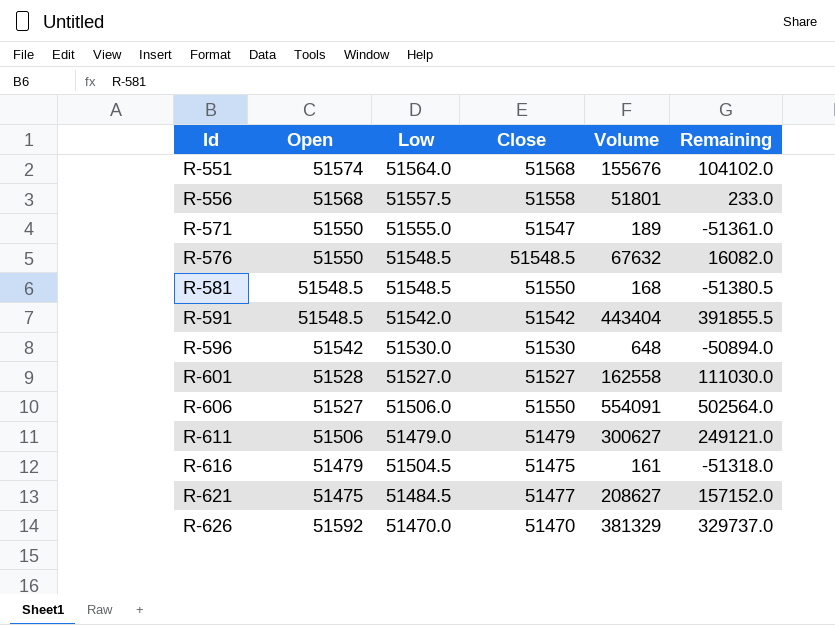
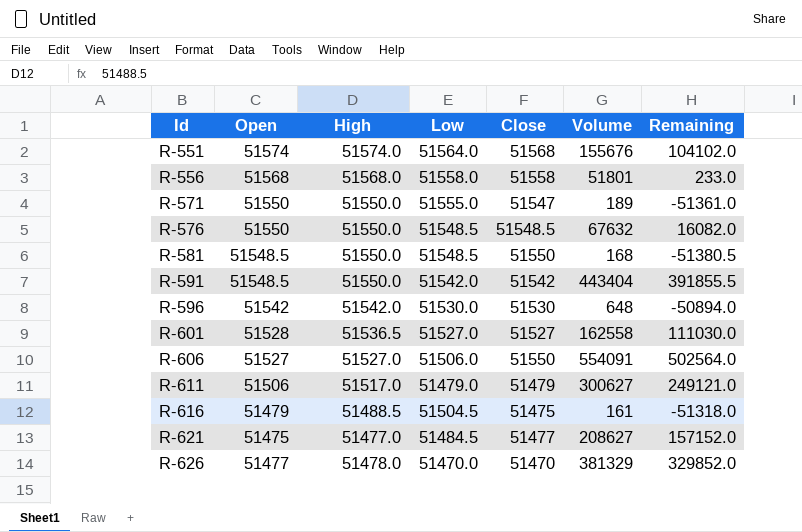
column High | position: none -> 3
R-556 | Low: 51557.5 -> 51558.0
R-626 | Open: 51592 -> 51477
R-626 | Remaining: 329737.0 -> 329852.0

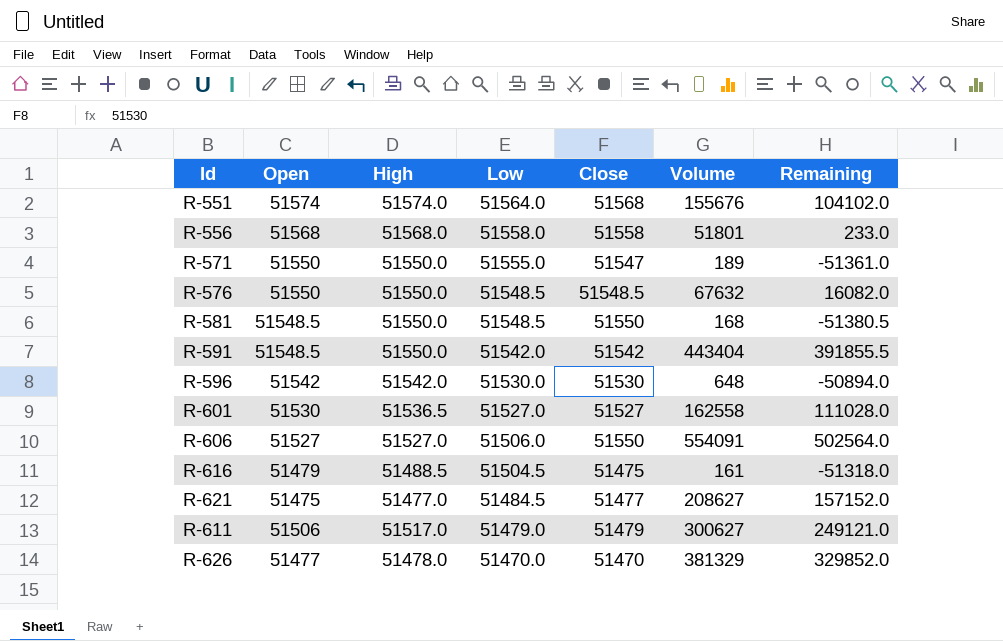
row order: Id ascending -> Low descending
R-601 | Open: 51528 -> 51530
R-601 | Remaining: 111030.0 -> 111028.0

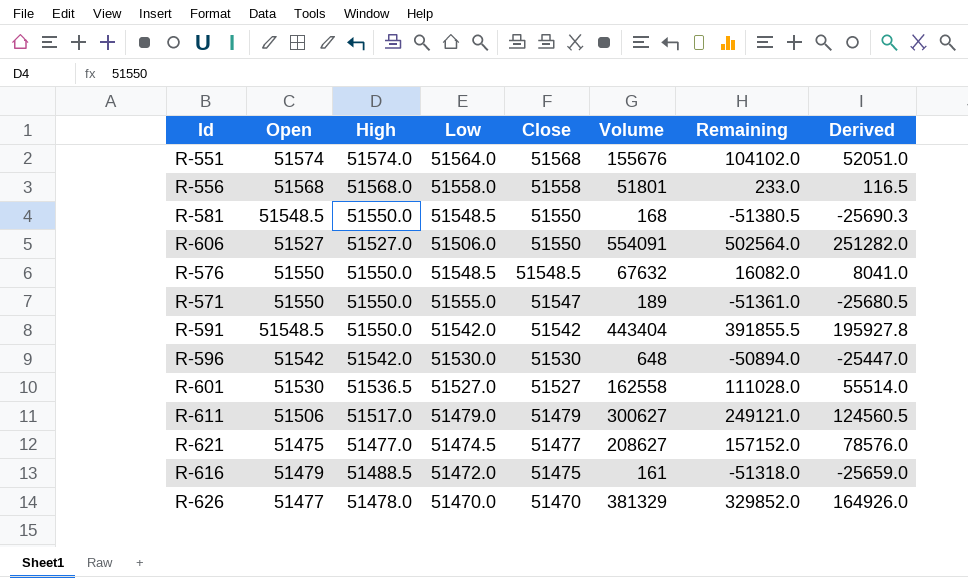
row order: Low descending -> Close descending
column Derived | formula: none -> [Remaining] * 0.5
R-621 | Low: 51484.5 -> 51474.5
R-616 | Low: 51504.5 -> 51472.0

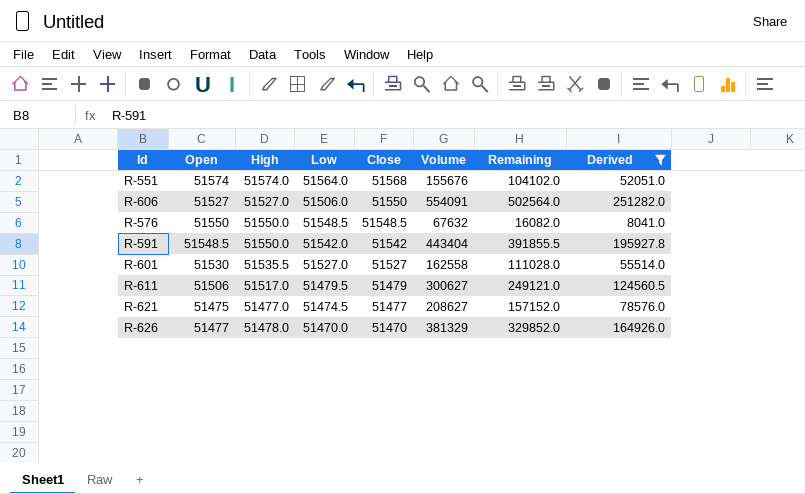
filter: none -> Derived >= 8041.0
R-601 | High: 51536.5 -> 51535.5
R-611 | Low: 51479.0 -> 51479.5

